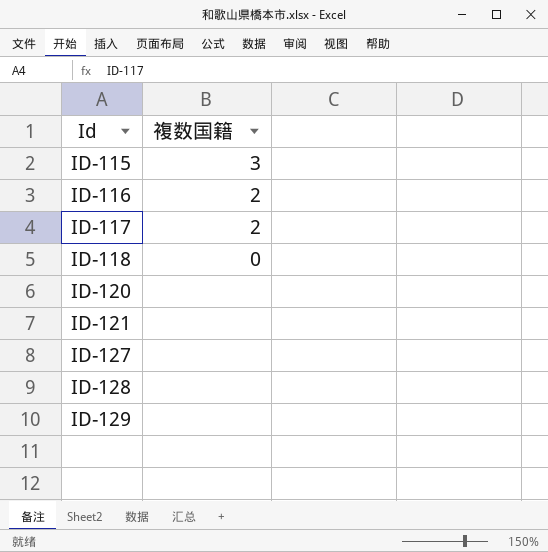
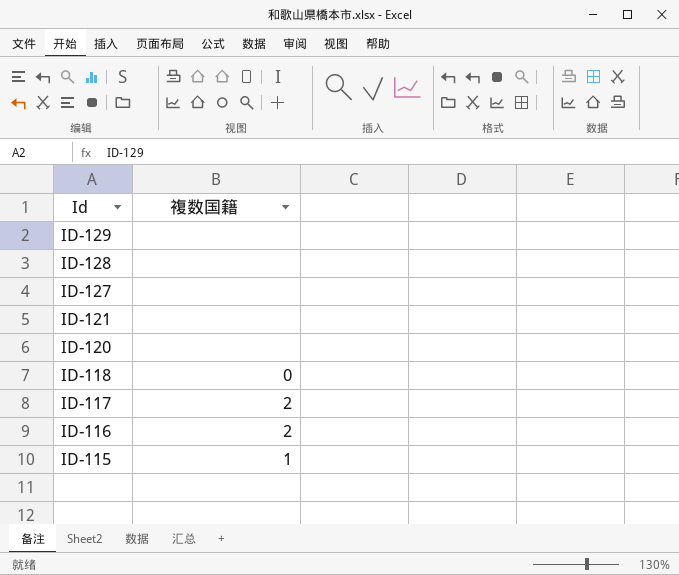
row order: Id ascending -> Id descending
ID-115 | 複数国籍: 3 -> 1

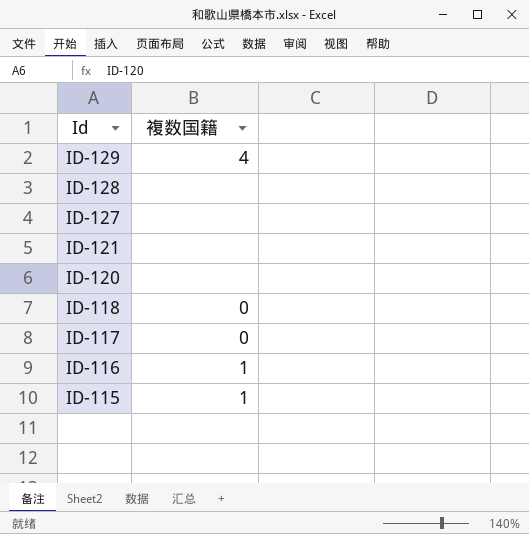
ID-129 | 複数国籍: none -> 4
ID-117 | 複数国籍: 2 -> 0
ID-116 | 複数国籍: 2 -> 1

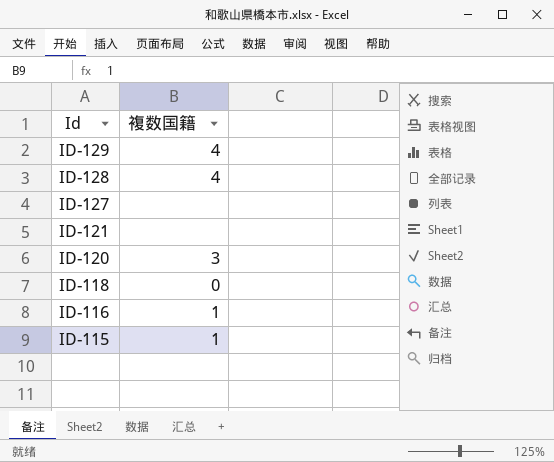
row ID-117: 0 -> none
ID-128 | 複数国籍: none -> 4
ID-120 | 複数国籍: none -> 3

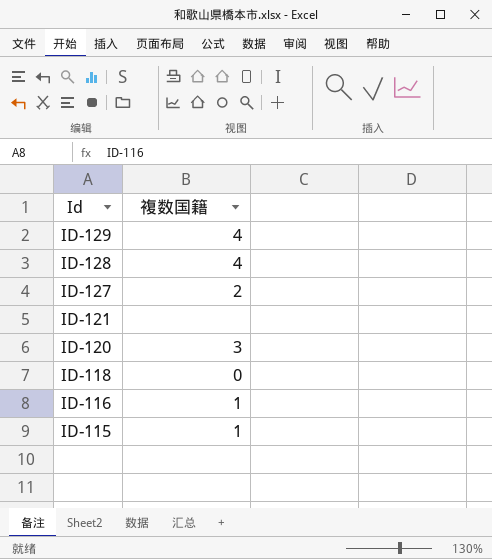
ID-127 | 複数国籍: none -> 2

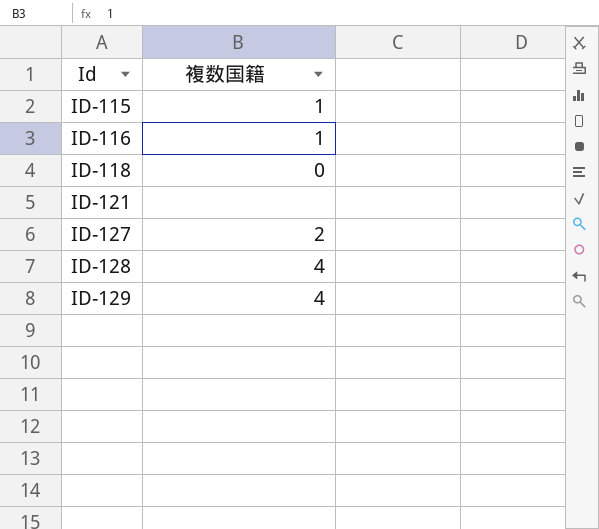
row order: Id descending -> Id ascending
row ID-120: 3 -> none

